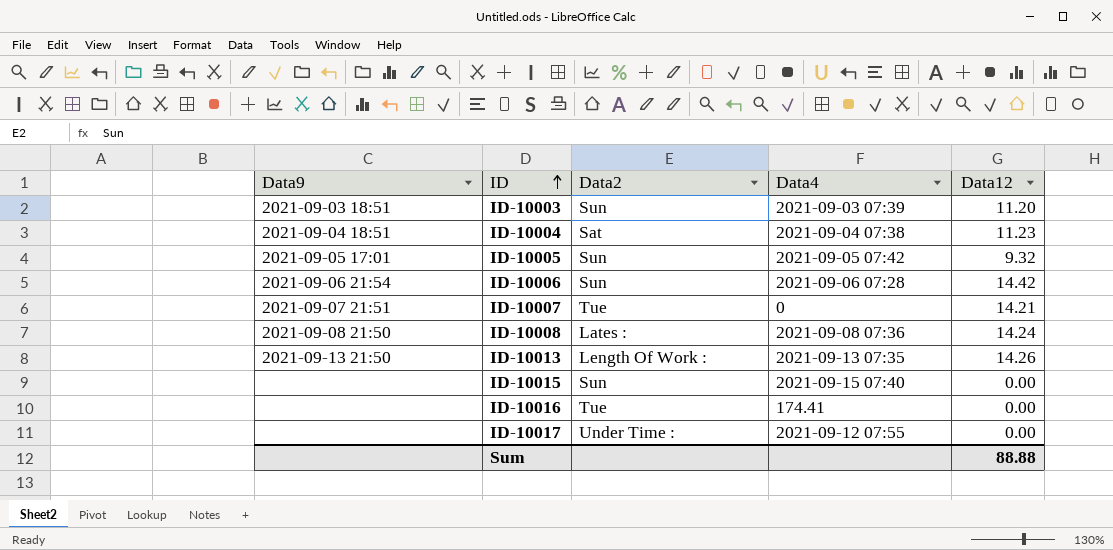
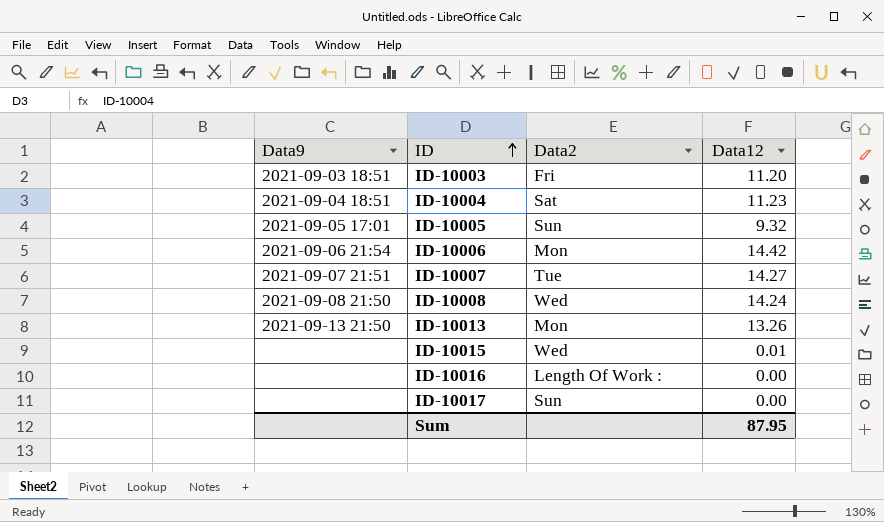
column Data4 | position: 4 -> none
ID-10003 | Data2: Sun -> Fri
ID-10006 | Data2: Sun -> Mon
ID-10007 | Data12: 14.21 -> 14.27
ID-10008 | Data2: Lates : -> Wed
ID-10013 | Data2: Length Of Work : -> Mon
ID-10013 | Data12: 14.26 -> 13.26
ID-10015 | Data2: Sun -> Wed
ID-10015 | Data12: 0.00 -> 0.01
ID-10016 | Data2: Tue -> Length Of Work :
ID-10017 | Data2: Under Time : -> Sun
Sum | Data12: 88.88 -> 87.95

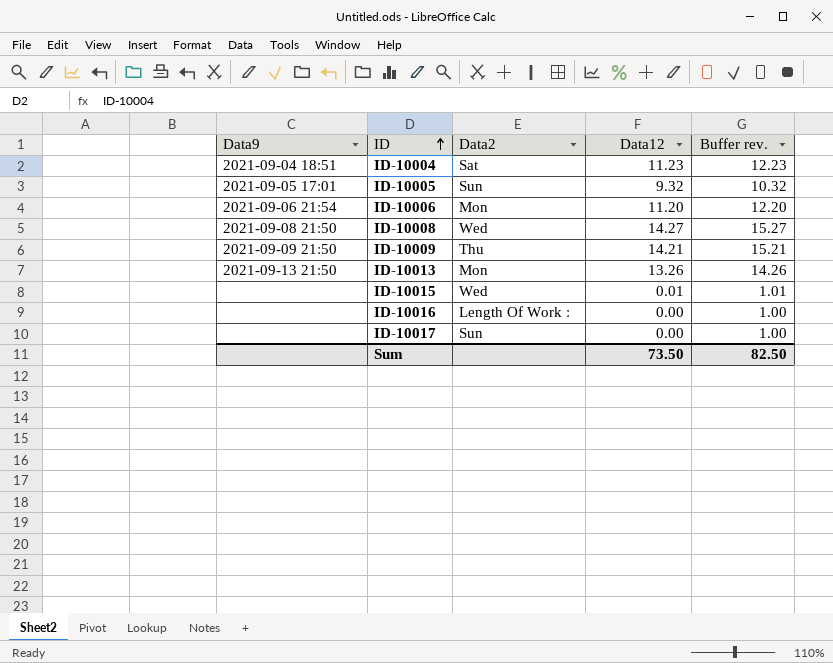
column Buffer rev. | formula: none -> [Data12] + 1
row ID-10003: 2021-09-03 18:51 | Fri | 11.20 -> none
row ID-10007: 2021-09-07 21:51 | Tue | 14.27 -> none
ID-10006 | Data12: 14.42 -> 11.20
ID-10008 | Data12: 14.24 -> 14.27
row ID-10009: none -> 2021-09-09 21:50 | Thu | 14.21 | 15.21
Sum | Data12: 87.95 -> 73.50

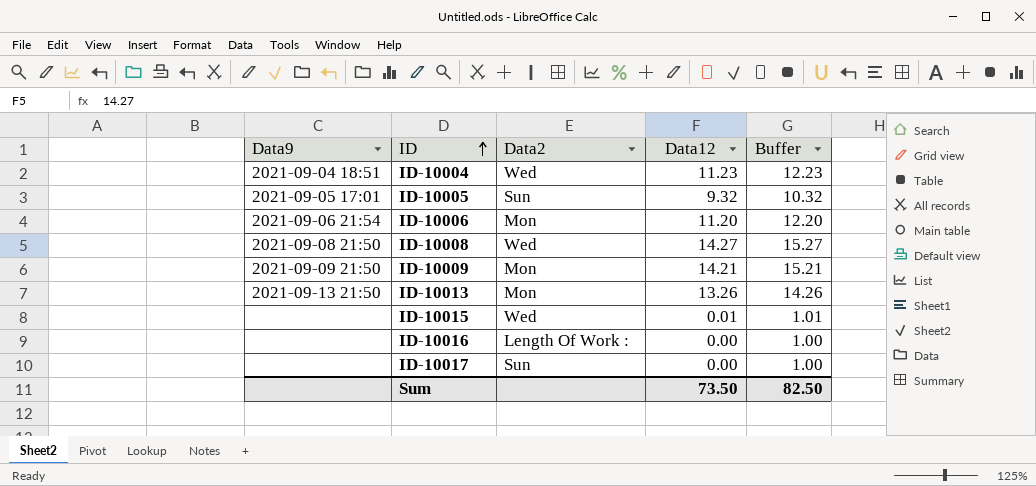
column name: Buffer rev. -> Buffer
ID-10004 | Data2: Sat -> Wed
ID-10009 | Data2: Thu -> Mon

